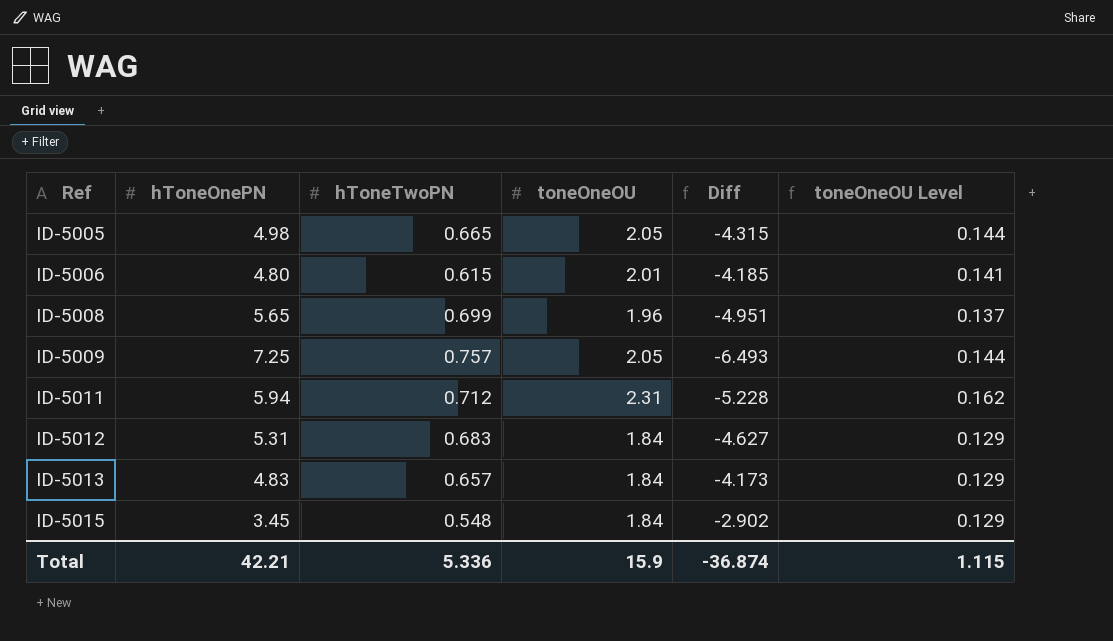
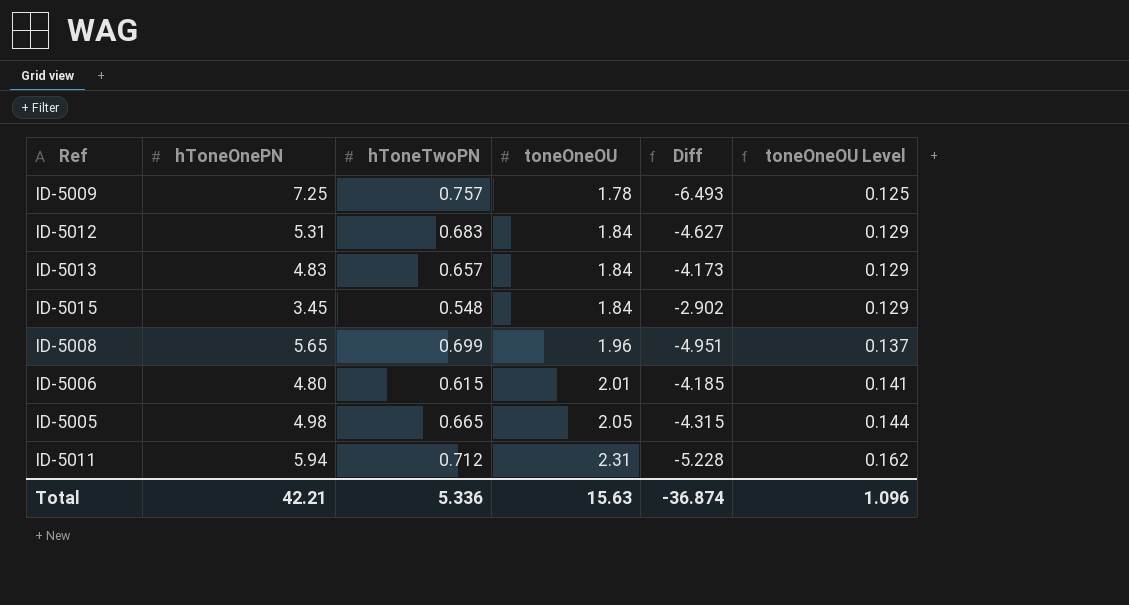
row order: Ref ascending -> toneOneOU ascending
ID-5009 | toneOneOU: 2.05 -> 1.78
ID-5009 | toneOneOU Level: 0.144 -> 0.125
Total | toneOneOU: 15.9 -> 15.63
Total | toneOneOU Level: 1.115 -> 1.096

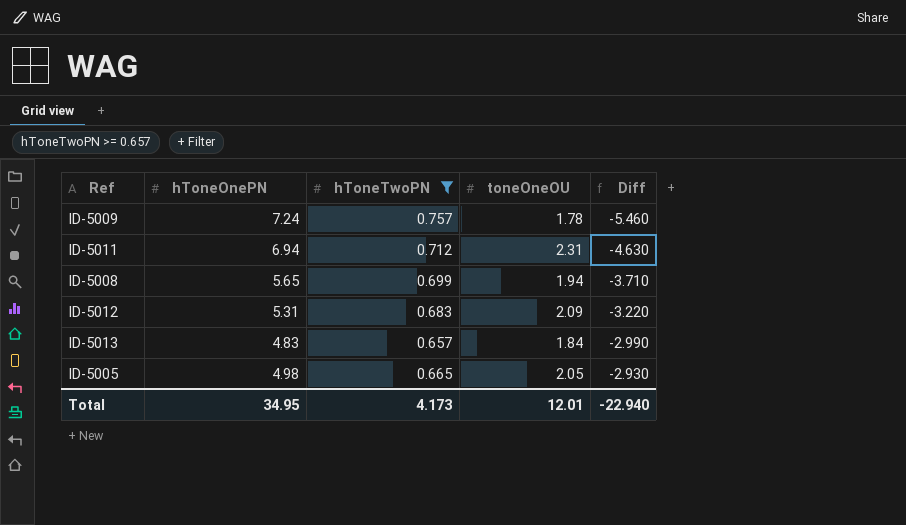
filter: none -> hToneTwoPN >= 0.657
row order: toneOneOU ascending -> Diff ascending
column toneOneOU Level | formula: [toneOneOU] * 0.07 -> none
column Diff | formula: [hToneTwoPN] - [hToneOnePN] -> [toneOneOU] - [hToneOnePN]
ID-5009 | hToneOnePN: 7.25 -> 7.24
ID-5011 | hToneOnePN: 5.94 -> 6.94
ID-5008 | toneOneOU: 1.96 -> 1.94
ID-5012 | toneOneOU: 1.84 -> 2.09
Total | hToneOnePN: 42.21 -> 34.95
Total | hToneTwoPN: 5.336 -> 4.173
Total | toneOneOU: 15.63 -> 12.01
Total | Diff: -36.874 -> -22.940

